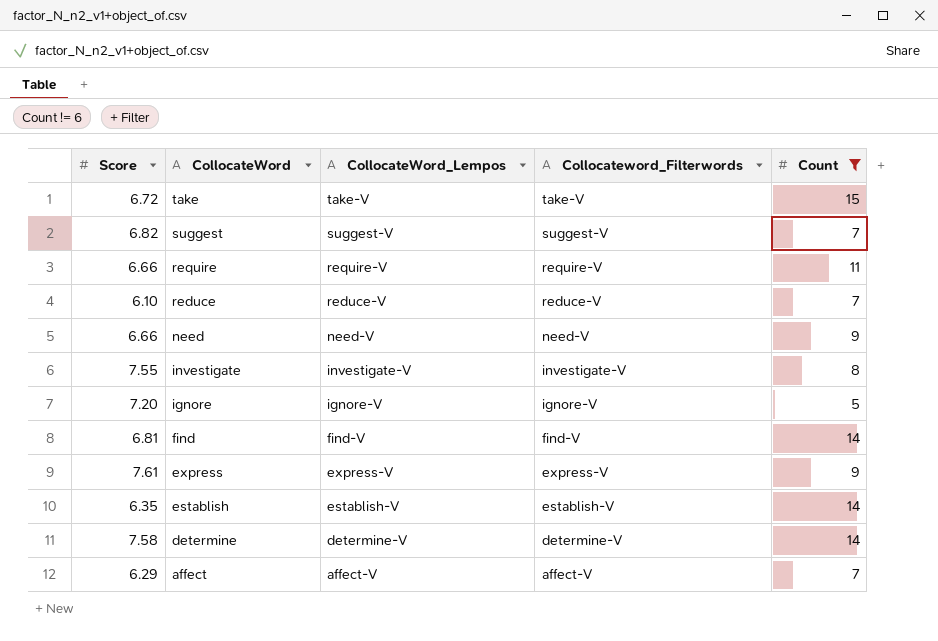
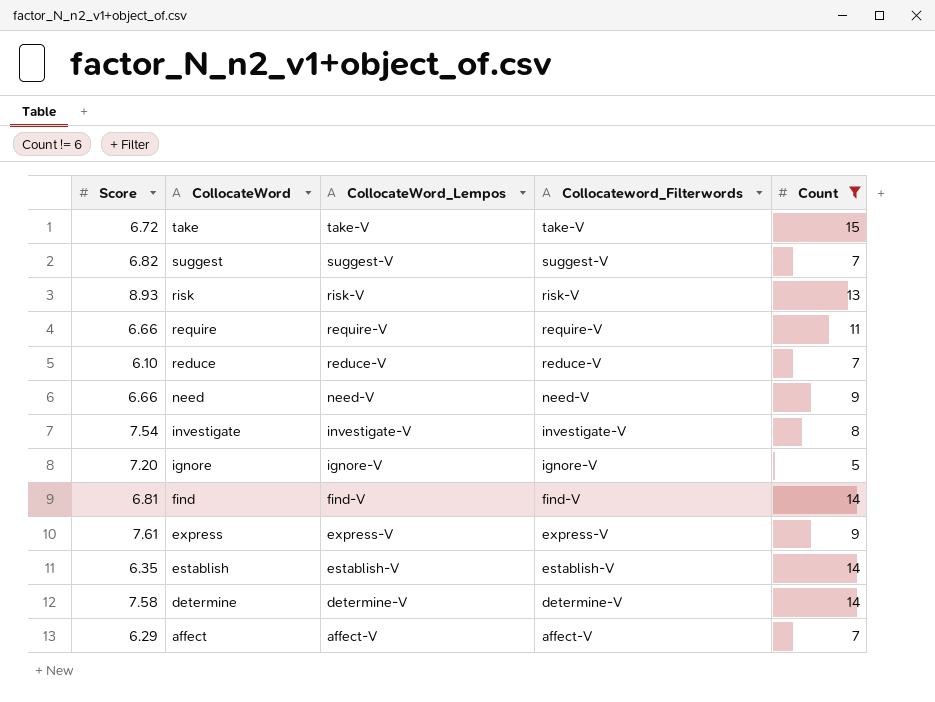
row risk: none -> 8.93 | risk-V | risk-V | 13
investigate | Score: 7.55 -> 7.54

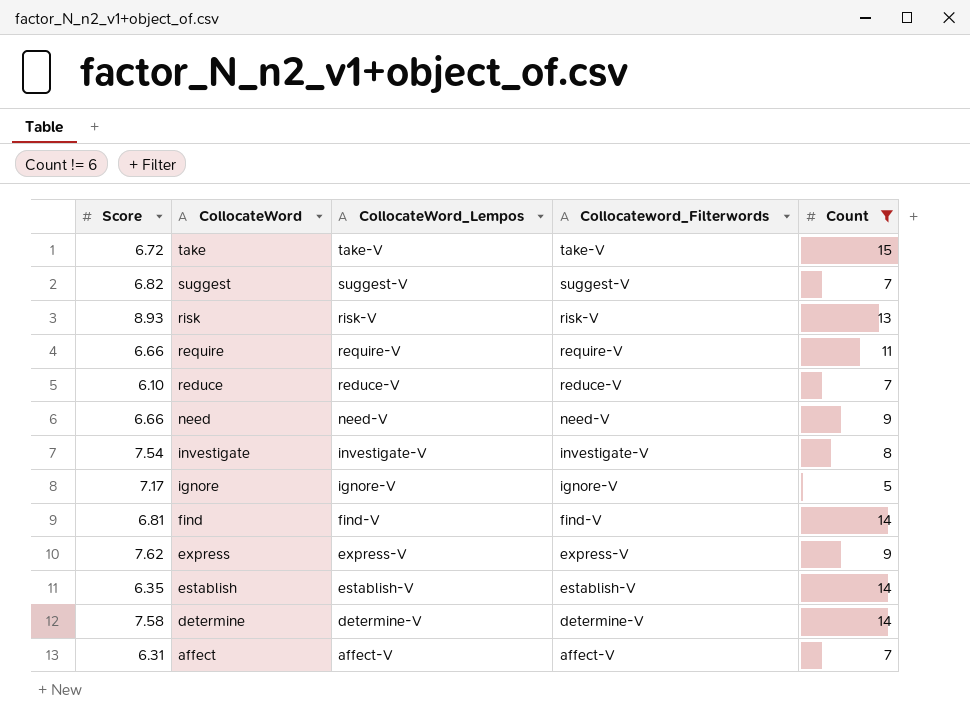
ignore | Score: 7.20 -> 7.17
express | Score: 7.61 -> 7.62
affect | Score: 6.29 -> 6.31

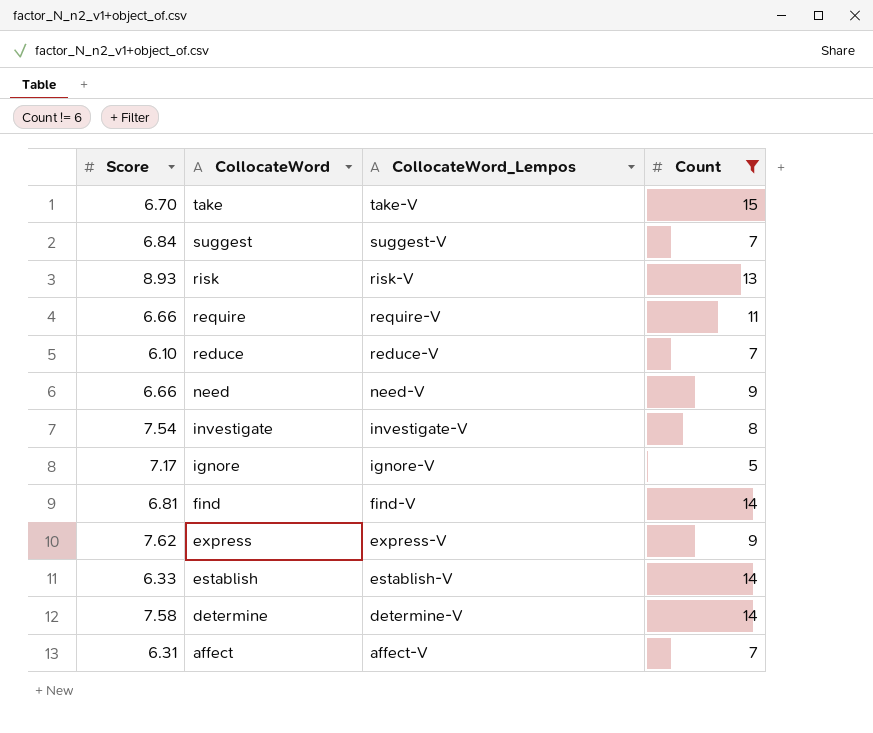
column Collocateword_Filterwords | position: 4 -> none
take | Score: 6.72 -> 6.70
suggest | Score: 6.82 -> 6.84
establish | Score: 6.35 -> 6.33

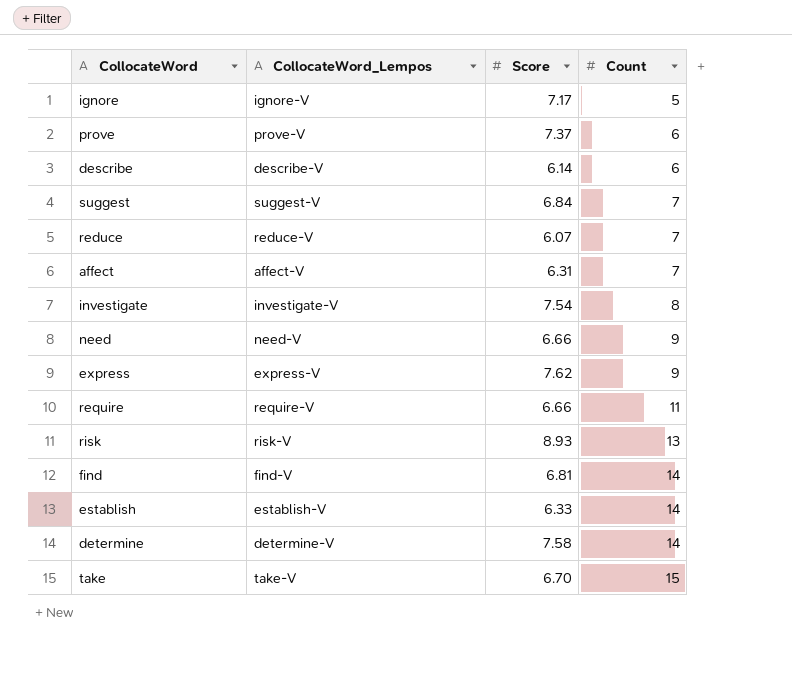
filter: Count != 6 -> none
row order: CollocateWord descending -> Count ascending
column Score | position: 1 -> 3
reduce | Score: 6.10 -> 6.07

